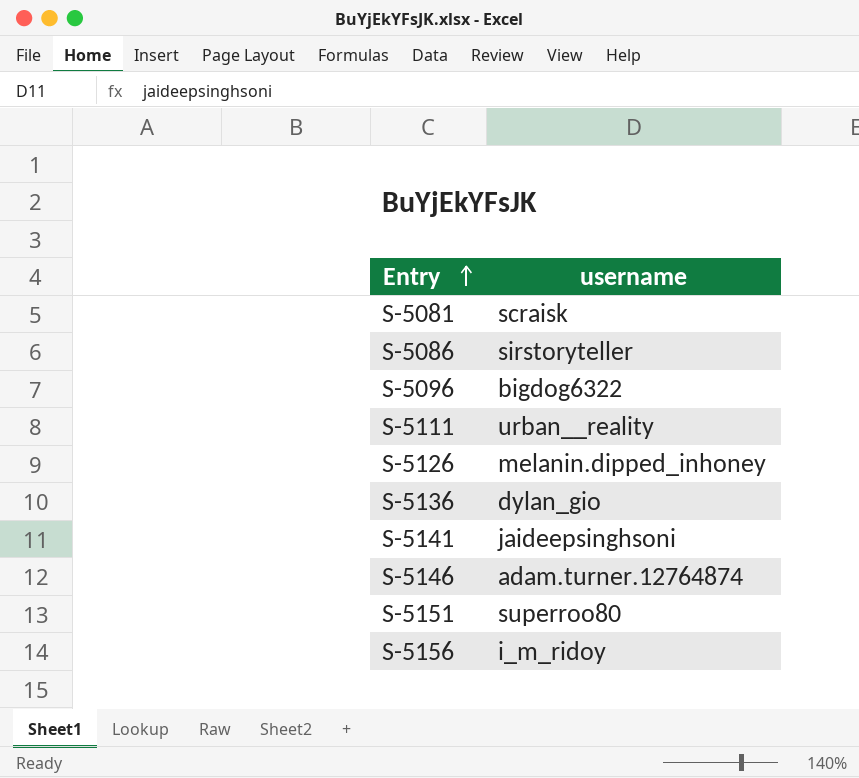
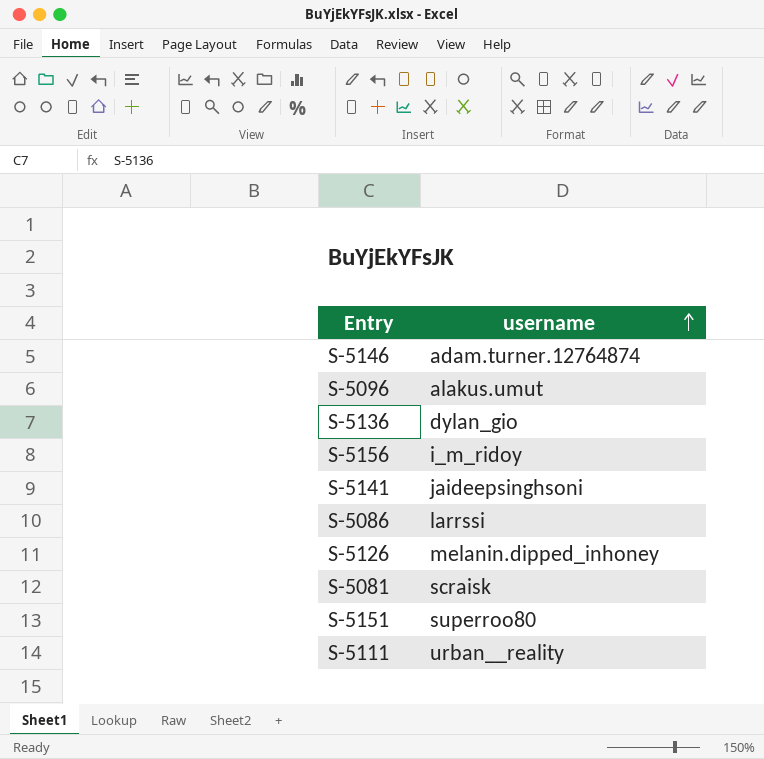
row order: Entry ascending -> username ascending
S-5096 | username: bigdog6322 -> alakus.umut
S-5086 | username: sirstoryteller -> larrssi

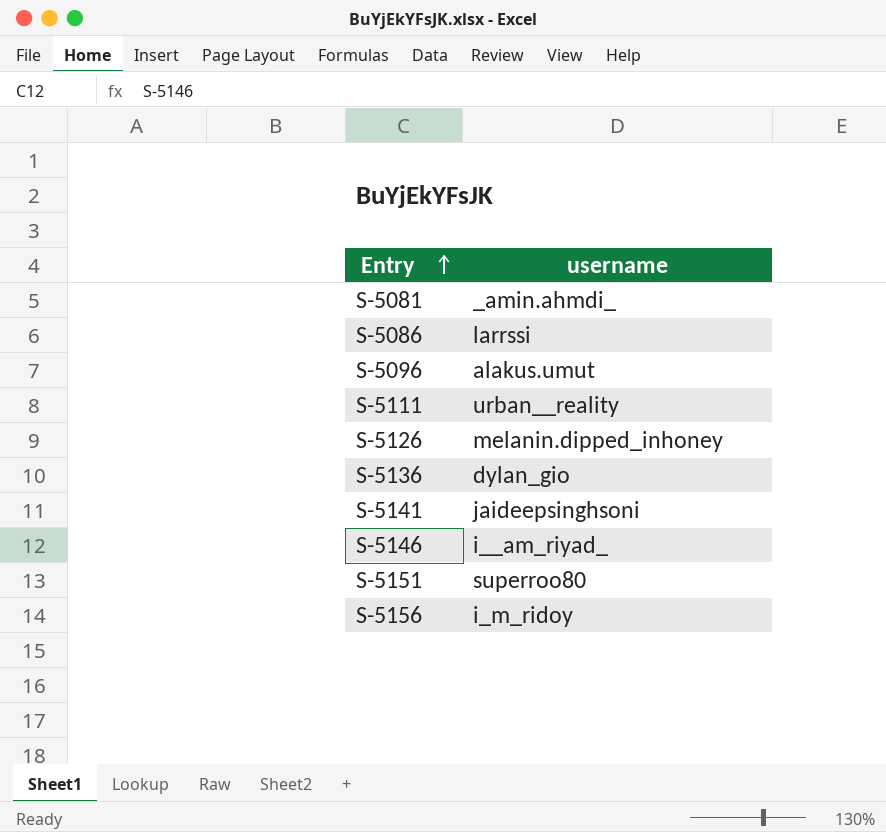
row order: username ascending -> Entry ascending
S-5081 | username: scraisk -> _amin.ahmdi_
S-5146 | username: adam.turner.12764874 -> i__am_riyad_

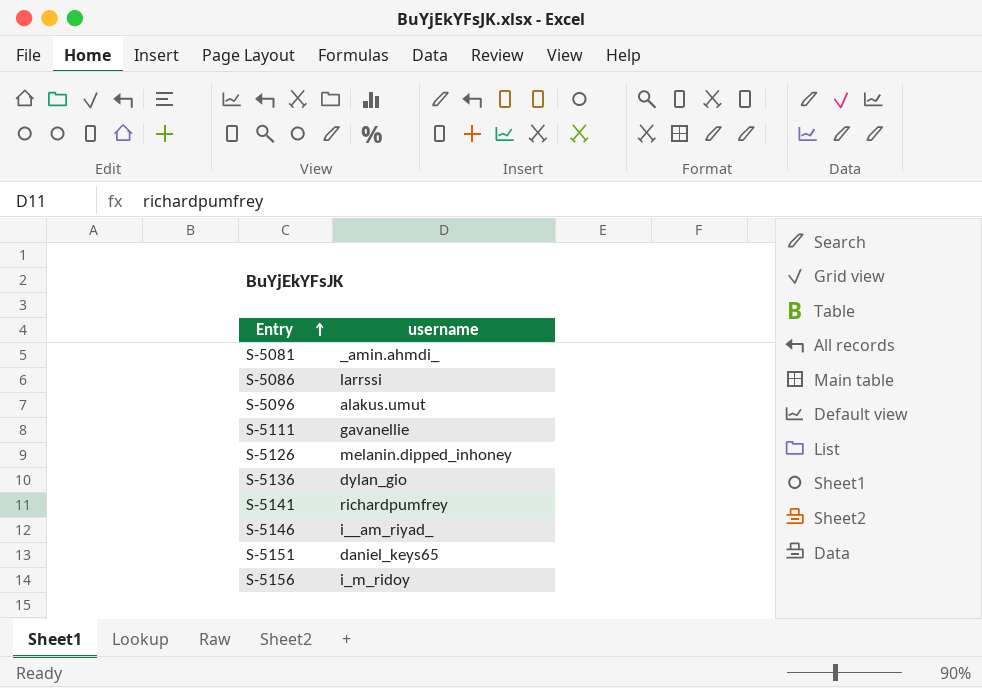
S-5111 | username: urban__reality -> gavanellie
S-5141 | username: jaideepsinghsoni -> richardpumfrey
S-5151 | username: superroo80 -> daniel_keys65

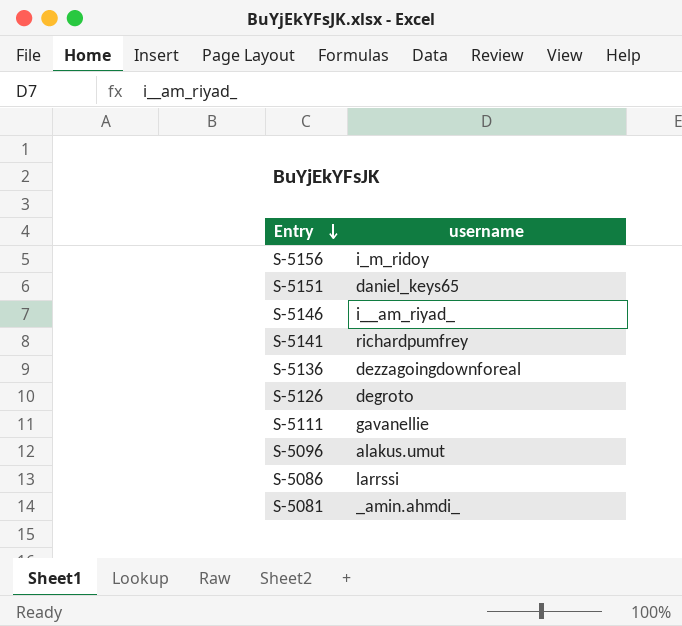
row order: Entry ascending -> Entry descending
S-5136 | username: dylan_gio -> dezzagoingdownforeal
S-5126 | username: melanin.dipped_inhoney -> degroto

